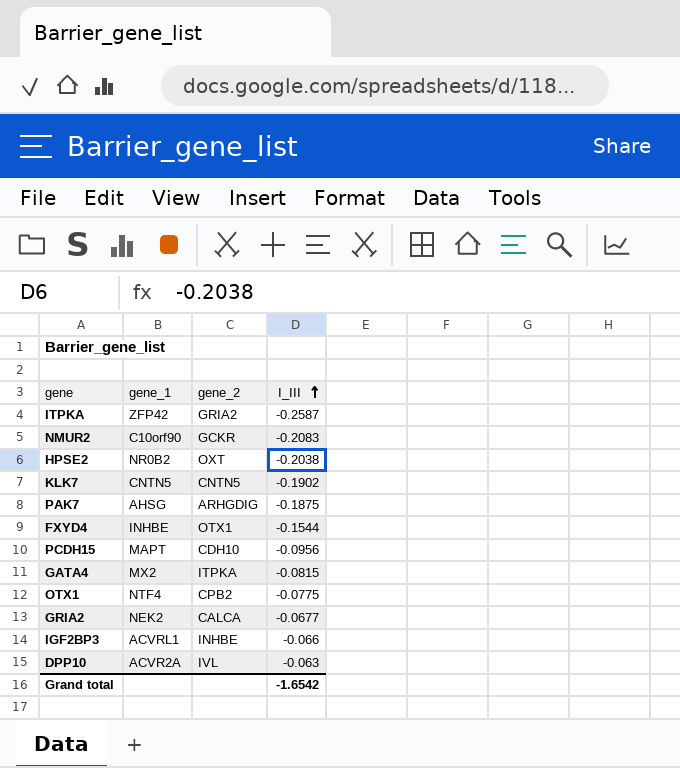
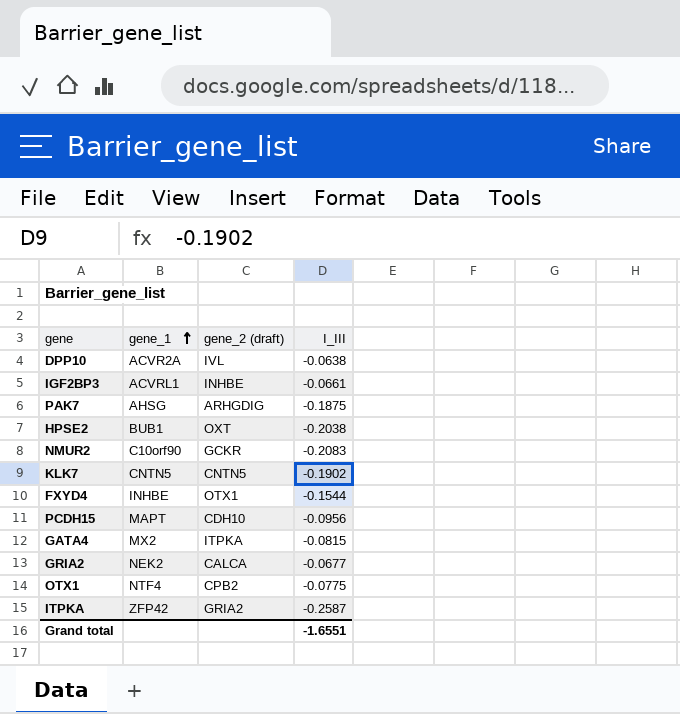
row order: I_III ascending -> gene_1 ascending
column name: gene_2 -> gene_2 (draft)
DPP10 | I_III: -0.063 -> -0.0638
IGF2BP3 | I_III: -0.066 -> -0.0661
HPSE2 | gene_1: NR0B2 -> BUB1
Grand total | I_III: -1.6542 -> -1.6551

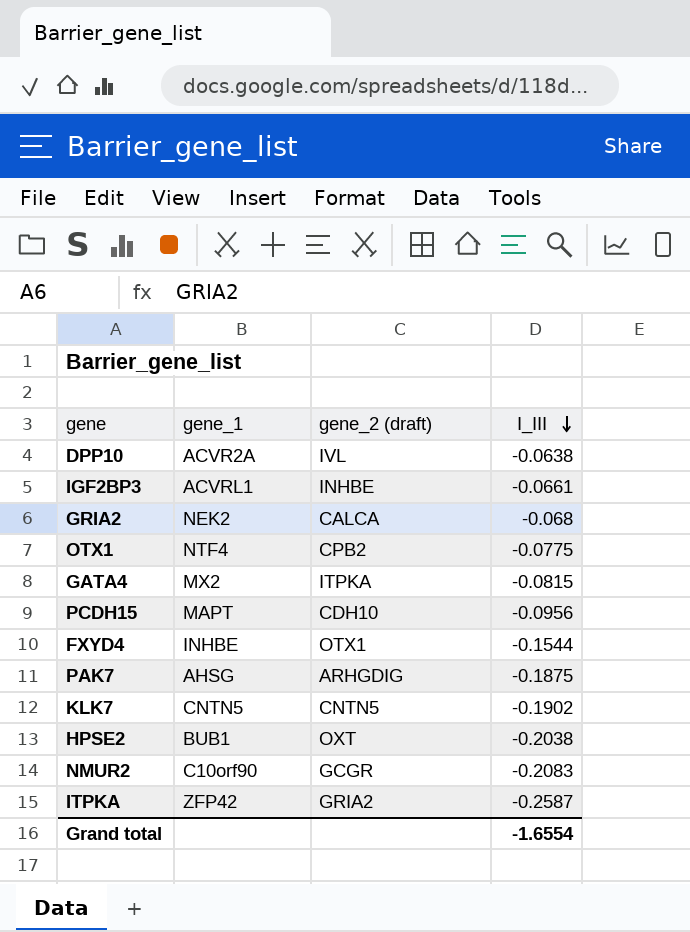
row order: gene_1 ascending -> I_III descending
GRIA2 | I_III: -0.0677 -> -0.068
NMUR2 | gene_2 (draft): GCKR -> GCGR
Grand total | I_III: -1.6551 -> -1.6554

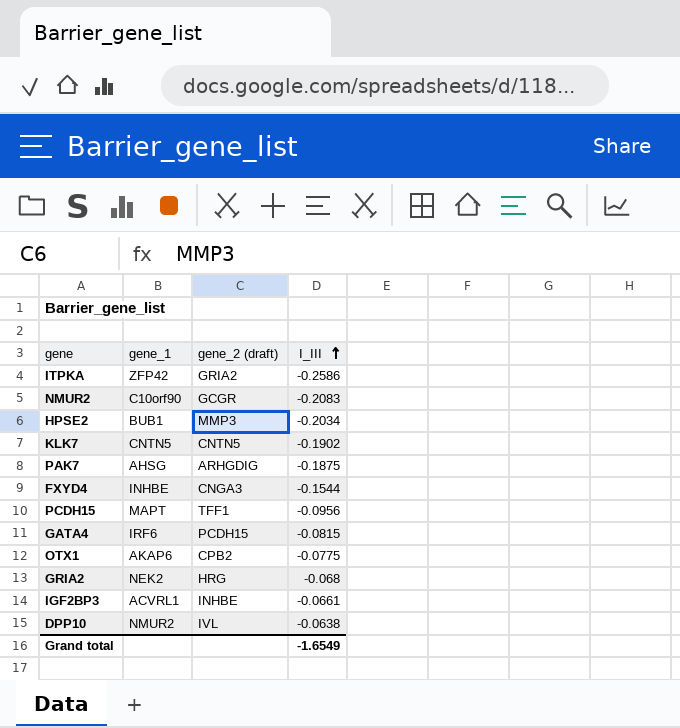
row order: I_III descending -> I_III ascending
ITPKA | I_III: -0.2587 -> -0.2586
HPSE2 | gene_2 (draft): OXT -> MMP3
HPSE2 | I_III: -0.2038 -> -0.2034
FXYD4 | gene_2 (draft): OTX1 -> CNGA3
PCDH15 | gene_2 (draft): CDH10 -> TFF1
GATA4 | gene_1: MX2 -> IRF6
GATA4 | gene_2 (draft): ITPKA -> PCDH15
OTX1 | gene_1: NTF4 -> AKAP6
GRIA2 | gene_2 (draft): CALCA -> HRG
DPP10 | gene_1: ACVR2A -> NMUR2
Grand total | I_III: -1.6554 -> -1.6549

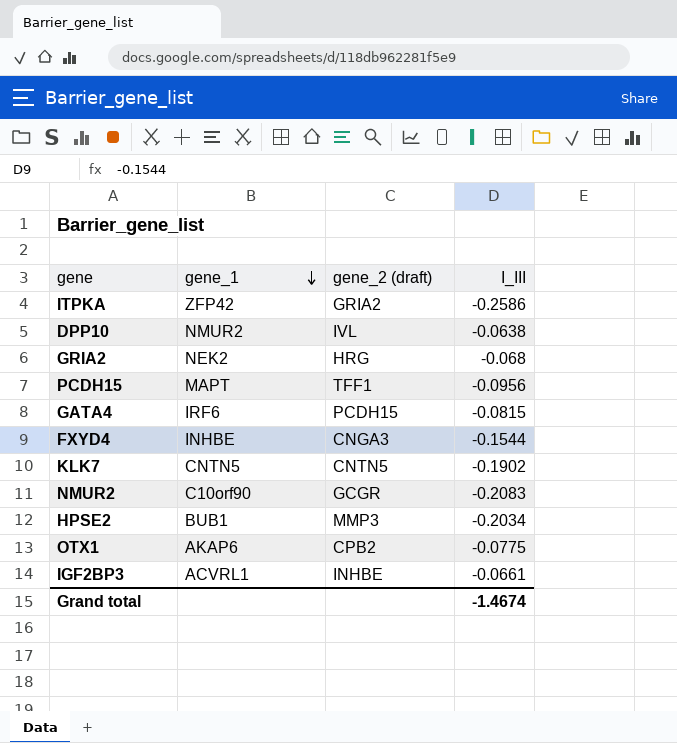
row order: I_III ascending -> gene_1 descending
row PAK7: AHSG | ARHGDIG | -0.1875 -> none
Grand total | I_III: -1.6549 -> -1.4674

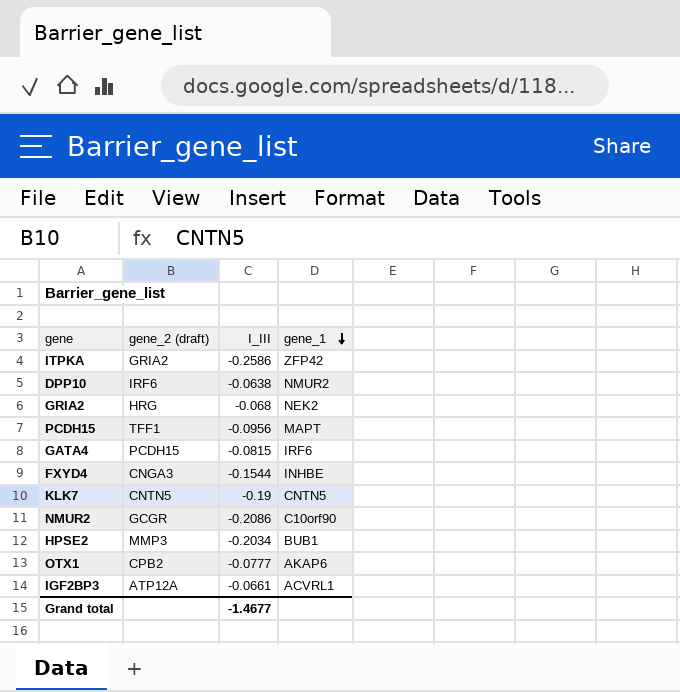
column gene_1 | position: 2 -> 4
DPP10 | gene_2 (draft): IVL -> IRF6
KLK7 | I_III: -0.1902 -> -0.19
NMUR2 | I_III: -0.2083 -> -0.2086
OTX1 | I_III: -0.0775 -> -0.0777
IGF2BP3 | gene_2 (draft): INHBE -> ATP12A
Grand total | I_III: -1.4674 -> -1.4677

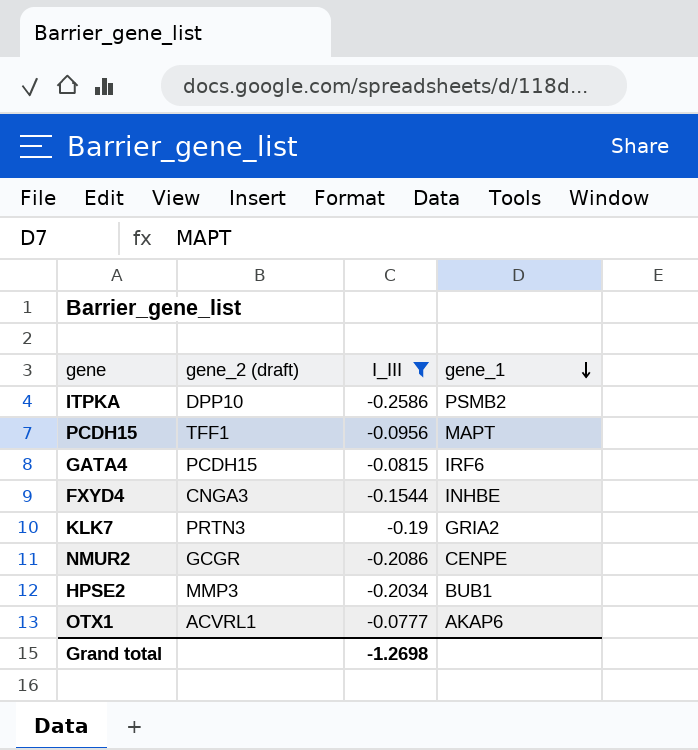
filter: none -> I_III <= -0.0777
ITPKA | gene_2 (draft): GRIA2 -> DPP10
ITPKA | gene_1: ZFP42 -> PSMB2
KLK7 | gene_2 (draft): CNTN5 -> PRTN3
KLK7 | gene_1: CNTN5 -> GRIA2
NMUR2 | gene_1: C10orf90 -> CENPE
OTX1 | gene_2 (draft): CPB2 -> ACVRL1
Grand total | I_III: -1.4677 -> -1.2698

